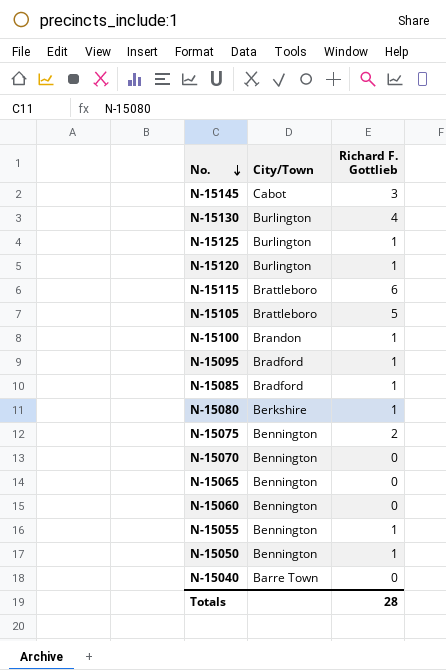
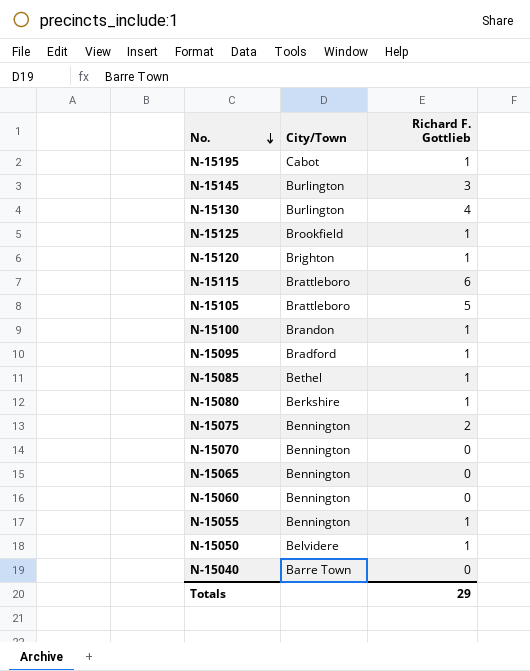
row N-15195: none -> Cabot | 1
N-15145 | City/Town: Cabot -> Burlington
N-15125 | City/Town: Burlington -> Brookfield
N-15120 | City/Town: Burlington -> Brighton
N-15085 | City/Town: Bradford -> Bethel
N-15050 | City/Town: Bennington -> Belvidere
Totals | Richard F. Gottlieb: 28 -> 29

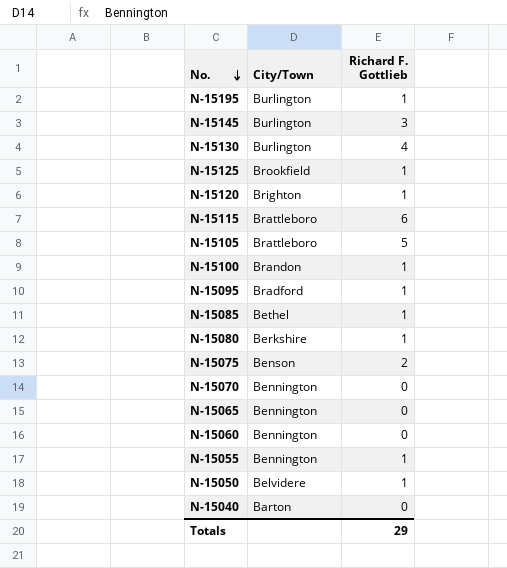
N-15195 | City/Town: Cabot -> Burlington
N-15075 | City/Town: Bennington -> Benson
N-15040 | City/Town: Barre Town -> Barton

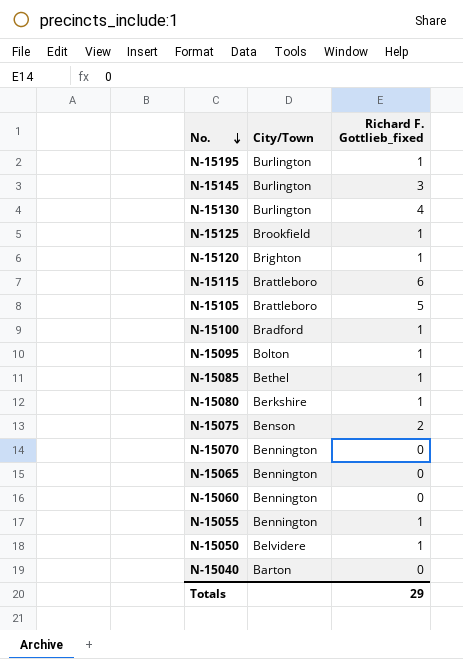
column name: Richard F. Gottlieb -> Richard F. Gottlieb_fixed
N-15100 | City/Town: Brandon -> Bradford
N-15095 | City/Town: Bradford -> Bolton

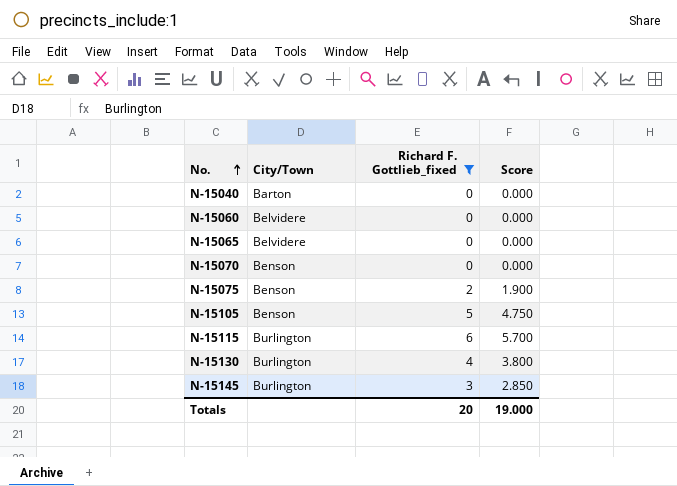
filter: none -> Richard F. Gottlieb_fixed != 1
row order: No. descending -> No. ascending
column Score | formula: none -> [Richard F. Gottlieb_fixed] * 0.95
N-15060 | City/Town: Bennington -> Belvidere
N-15065 | City/Town: Bennington -> Belvidere
N-15070 | City/Town: Bennington -> Benson
N-15105 | City/Town: Brattleboro -> Benson
N-15115 | City/Town: Brattleboro -> Burlington
Totals | Richard F. Gottlieb_fixed: 29 -> 20

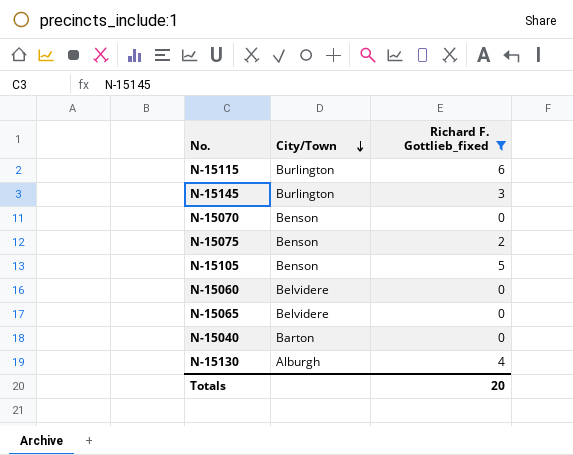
row order: No. ascending -> City/Town descending
column Score | formula: [Richard F. Gottlieb_fixed] * 0.95 -> none
N-15130 | City/Town: Burlington -> Alburgh

